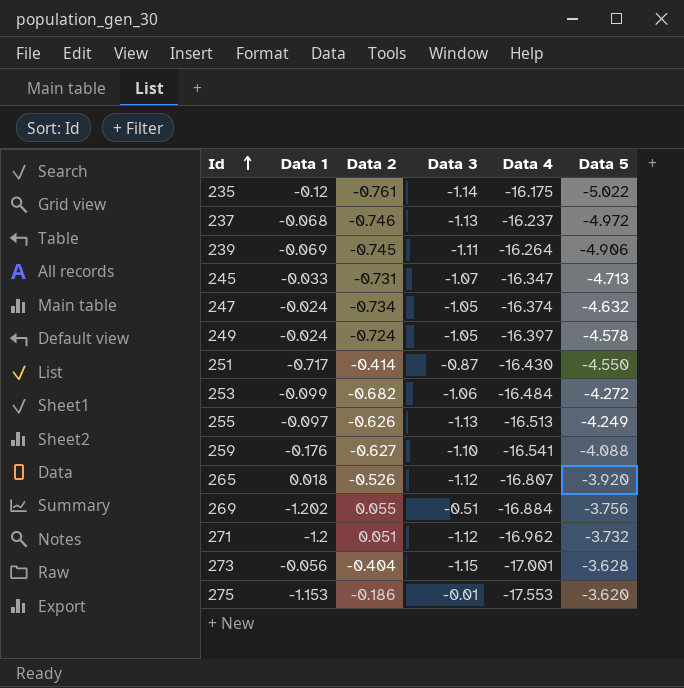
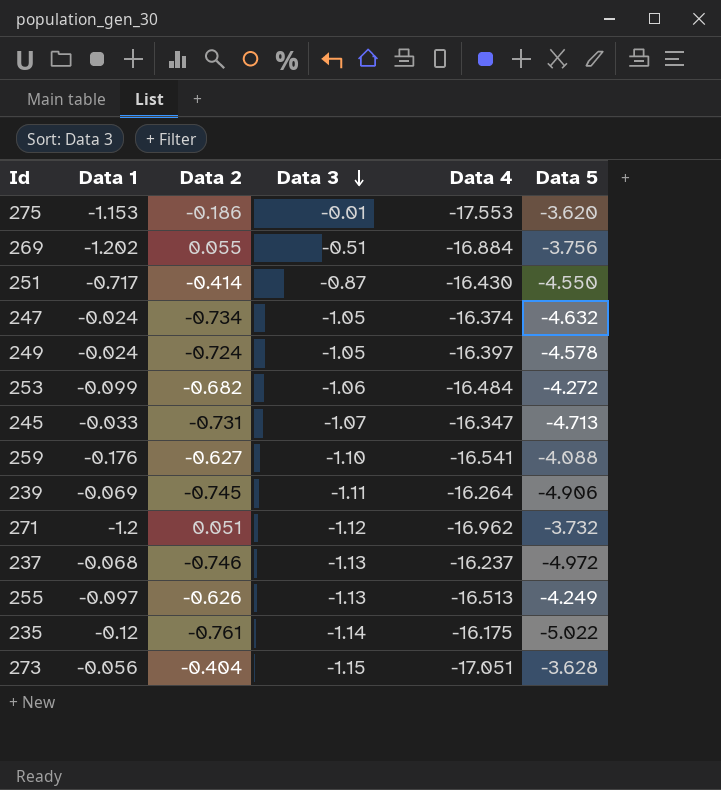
row order: Id ascending -> Data 3 descending
row 265: 0.018 | -0.526 | -1.12 | -16.807 | -3.920 -> none
273 | Data 4: -17.001 -> -17.051

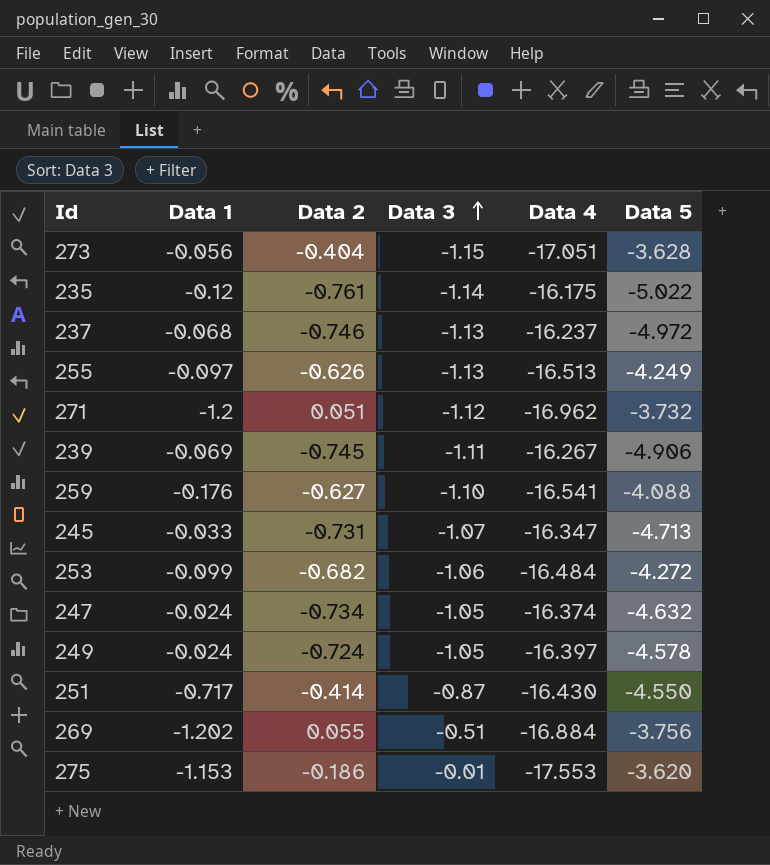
row order: Data 3 descending -> Data 3 ascending
239 | Data 4: -16.264 -> -16.267

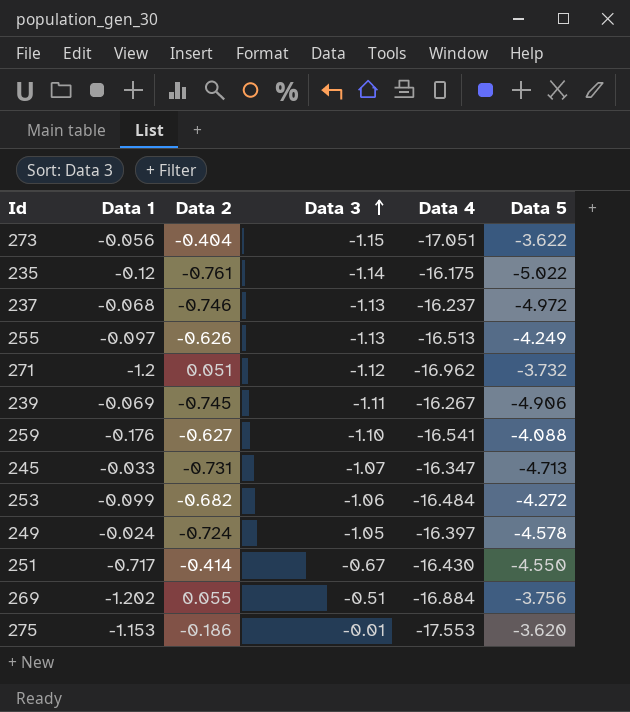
row 247: -0.024 | -0.734 | -1.05 | -16.374 | -4.632 -> none
273 | Data 5: -3.628 -> -3.622
251 | Data 3: -0.87 -> -0.67

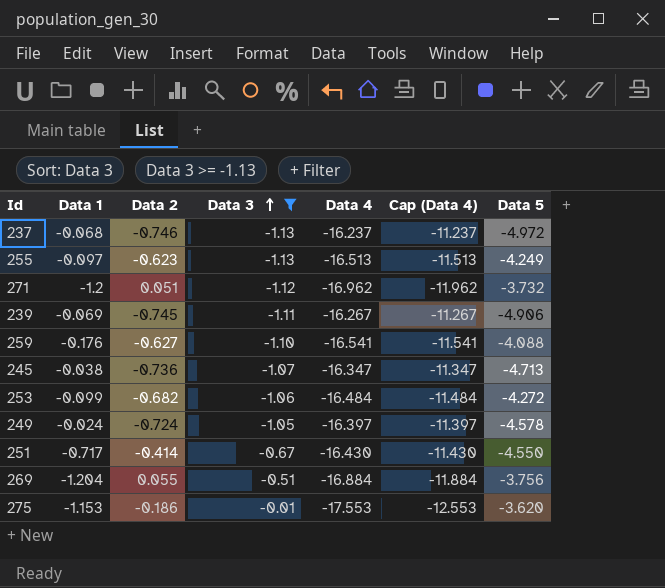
filter: none -> Data 3 >= -1.13
column Cap (Data 4) | formula: none -> [Data 4] + 5
255 | Data 2: -0.626 -> -0.623
245 | Data 1: -0.033 -> -0.038
245 | Data 2: -0.731 -> -0.736
269 | Data 1: -1.202 -> -1.204

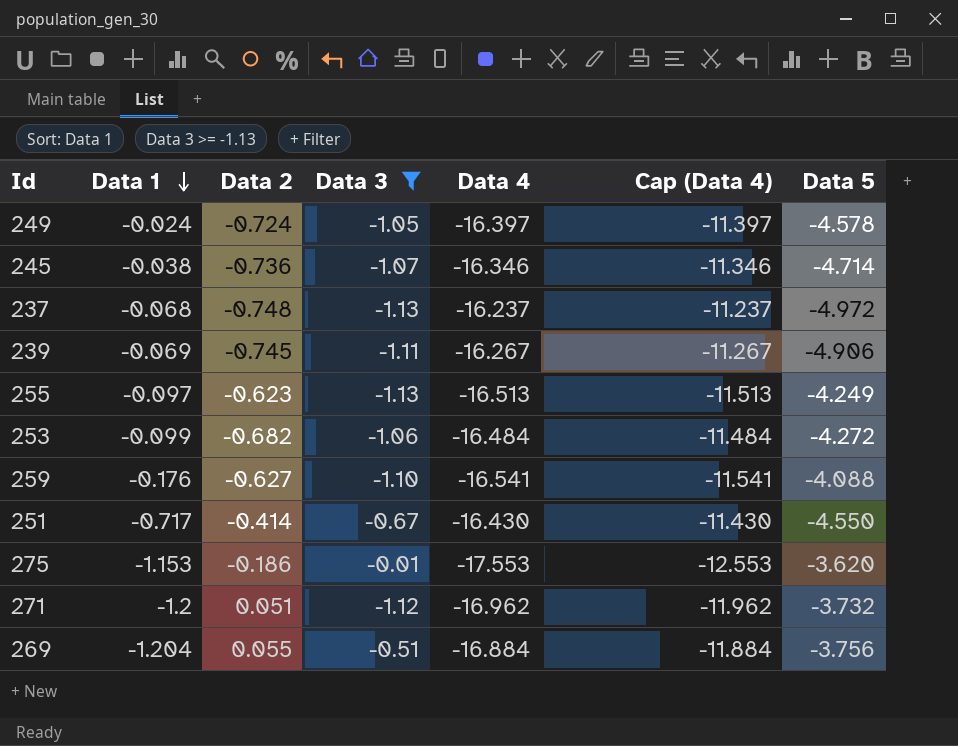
row order: Data 3 ascending -> Data 1 descending
245 | Data 4: -16.347 -> -16.346
245 | Cap (Data 4): -11.347 -> -11.346
245 | Data 5: -4.713 -> -4.714
237 | Data 2: -0.746 -> -0.748

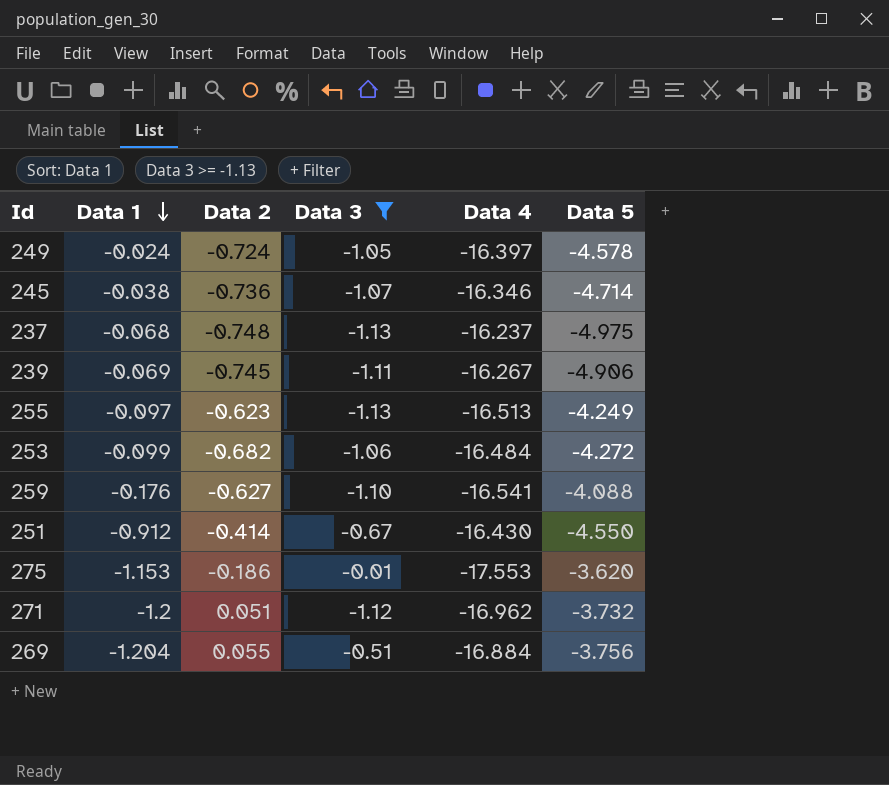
column Cap (Data 4) | formula: [Data 4] + 5 -> none
237 | Data 5: -4.972 -> -4.975
251 | Data 1: -0.717 -> -0.912

